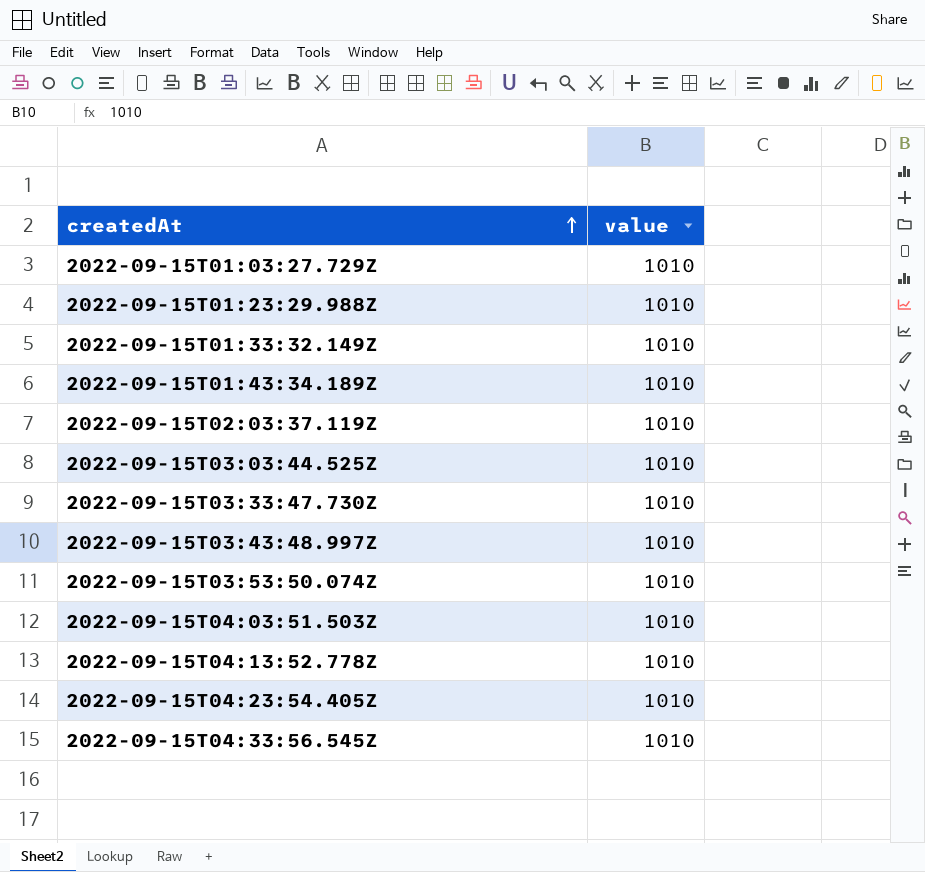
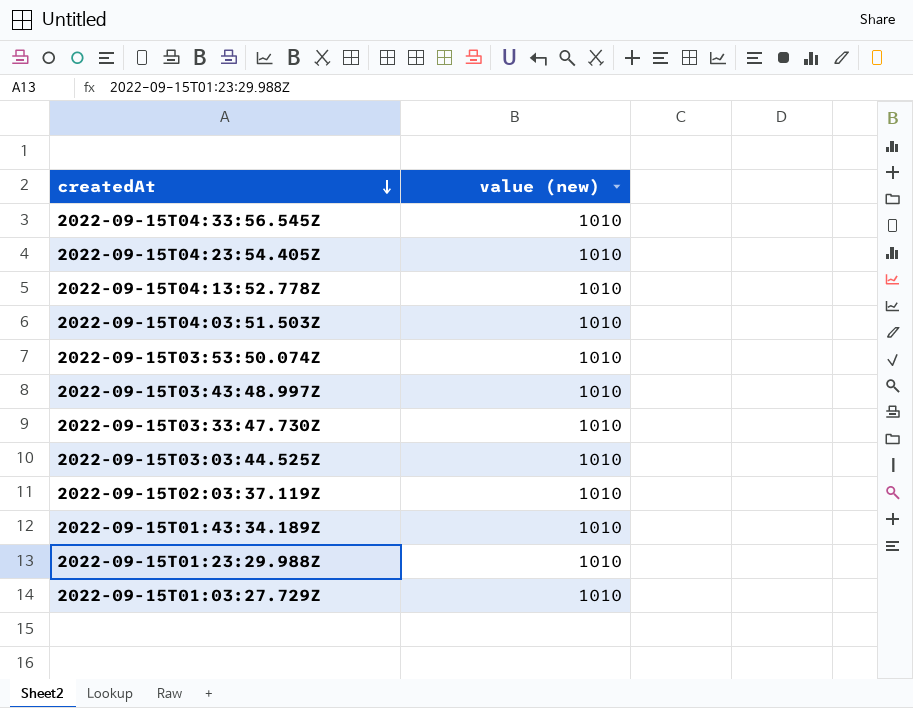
row order: createdAt ascending -> createdAt descending
column name: value -> value (new)
row 2022-09-15T01:33:32.149Z: 1010 -> none

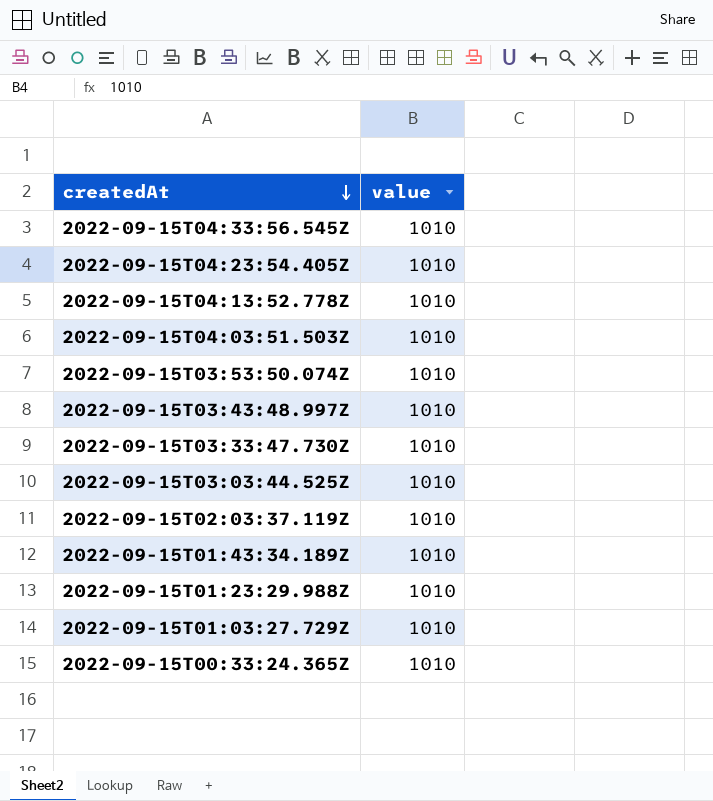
column name: value (new) -> value
row 2022-09-15T00:33:24.365Z: none -> 1010

